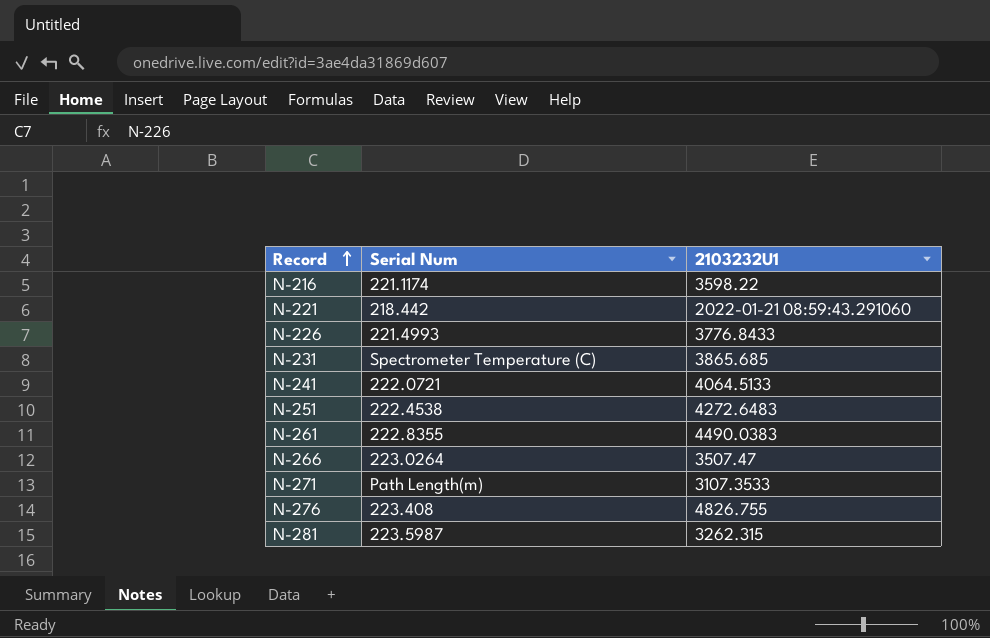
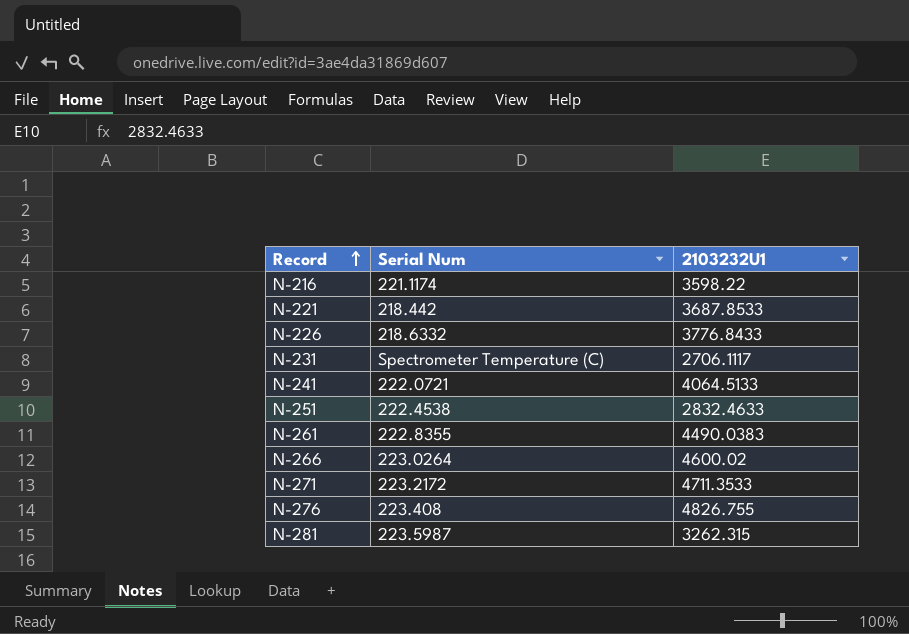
N-221 | 2103232U1: 2022-01-21 08:59:43.291060 -> 3687.8533
N-226 | Serial Num: 221.4993 -> 218.6332
N-231 | 2103232U1: 3865.685 -> 2706.1117
N-251 | 2103232U1: 4272.6483 -> 2832.4633
N-266 | 2103232U1: 3507.47 -> 4600.02
N-271 | Serial Num: Path Length(m) -> 223.2172
N-271 | 2103232U1: 3107.3533 -> 4711.3533

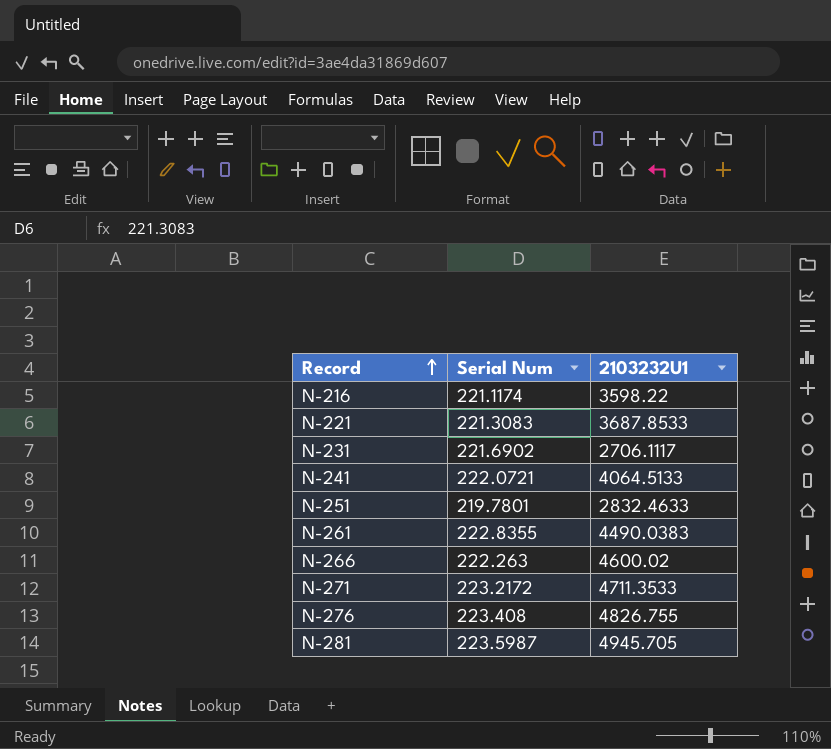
row N-226: 218.6332 | 3776.8433 -> none
N-221 | Serial Num: 218.442 -> 221.3083
N-231 | Serial Num: Spectrometer Temperature (C) -> 221.6902
N-251 | Serial Num: 222.4538 -> 219.7801
N-266 | Serial Num: 223.0264 -> 222.263
N-281 | 2103232U1: 3262.315 -> 4945.705

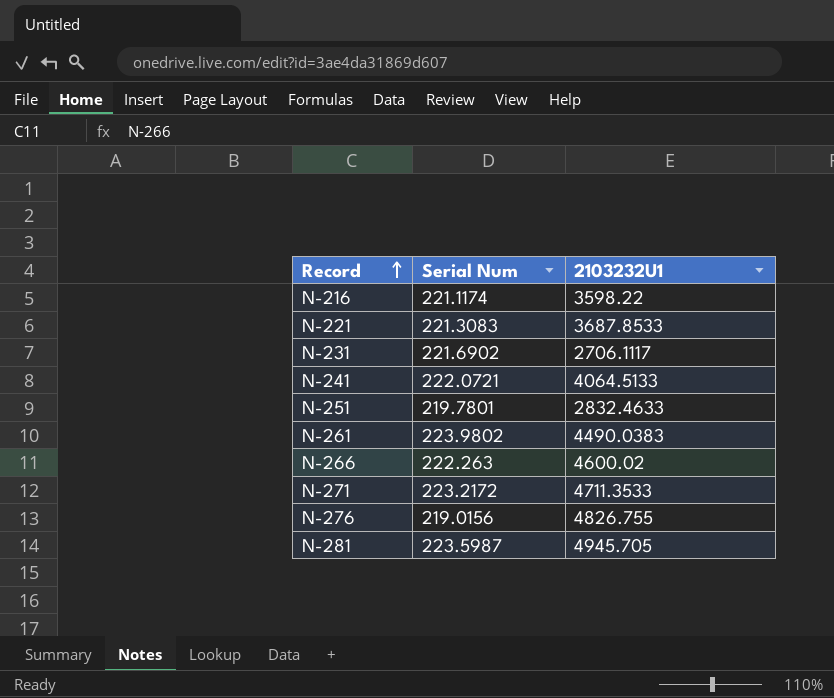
N-261 | Serial Num: 222.8355 -> 223.9802
N-276 | Serial Num: 223.408 -> 219.0156

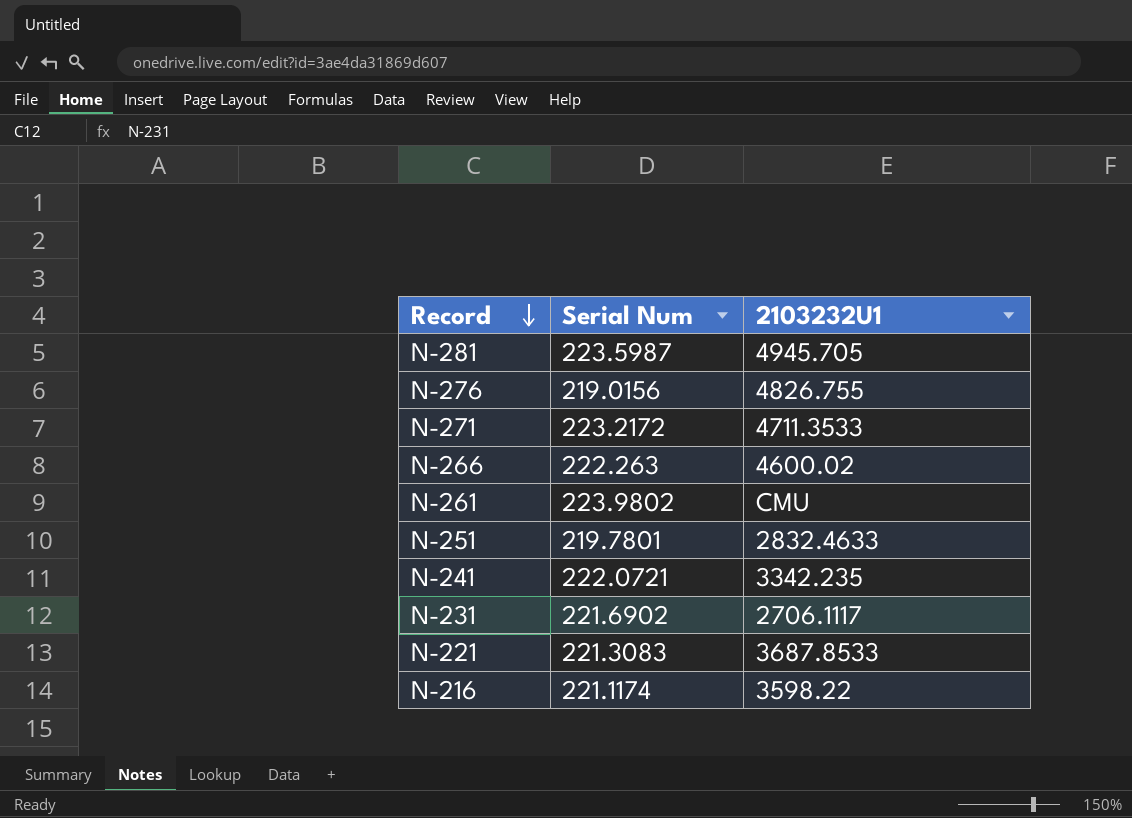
row order: Record ascending -> Record descending
N-261 | 2103232U1: 4490.0383 -> CMU
N-241 | 2103232U1: 4064.5133 -> 3342.235

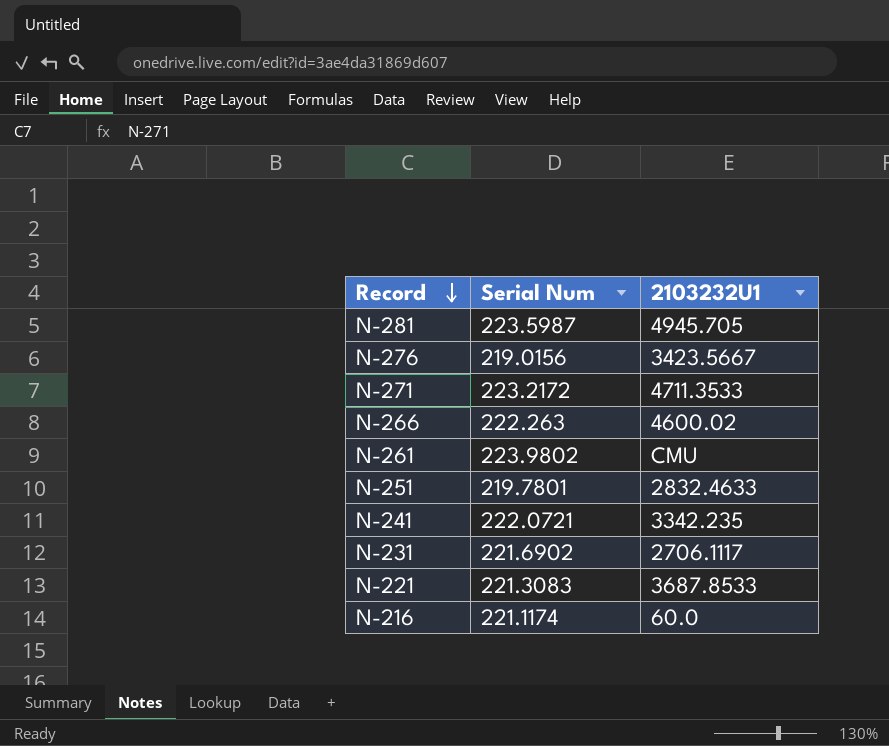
N-276 | 2103232U1: 4826.755 -> 3423.5667
N-216 | 2103232U1: 3598.22 -> 60.0

